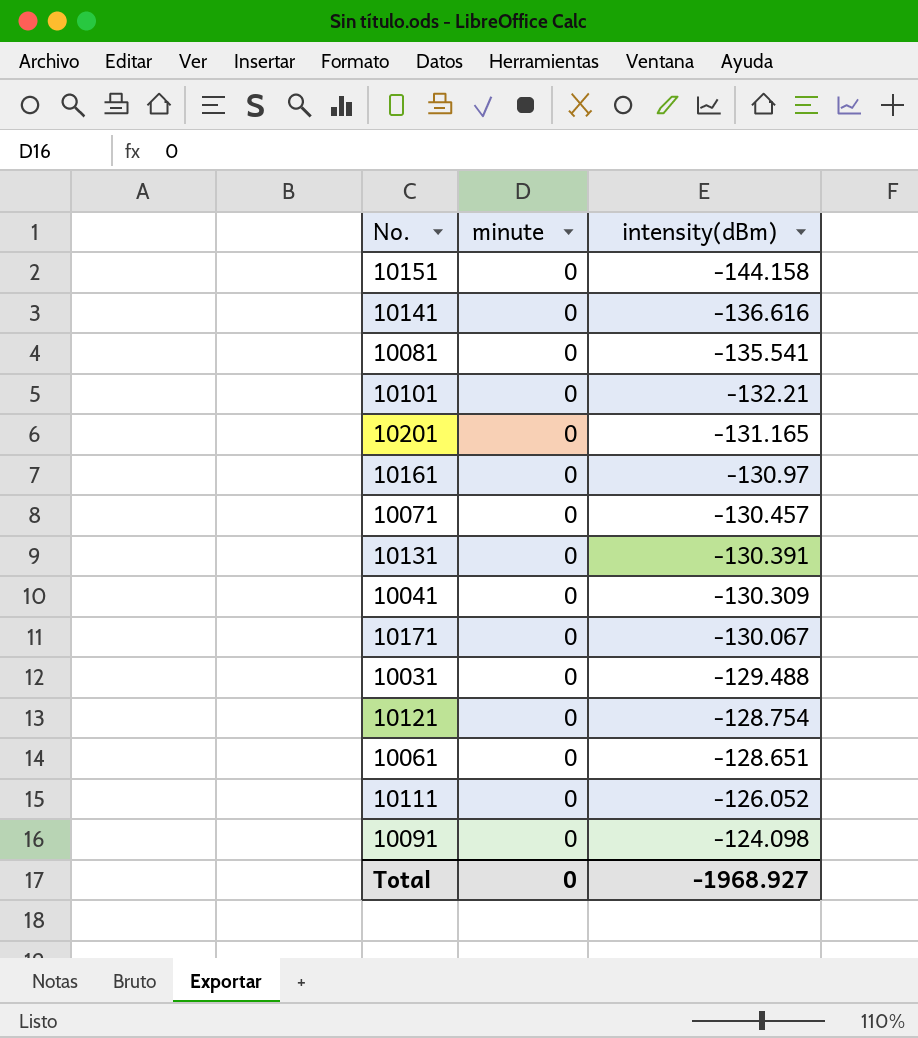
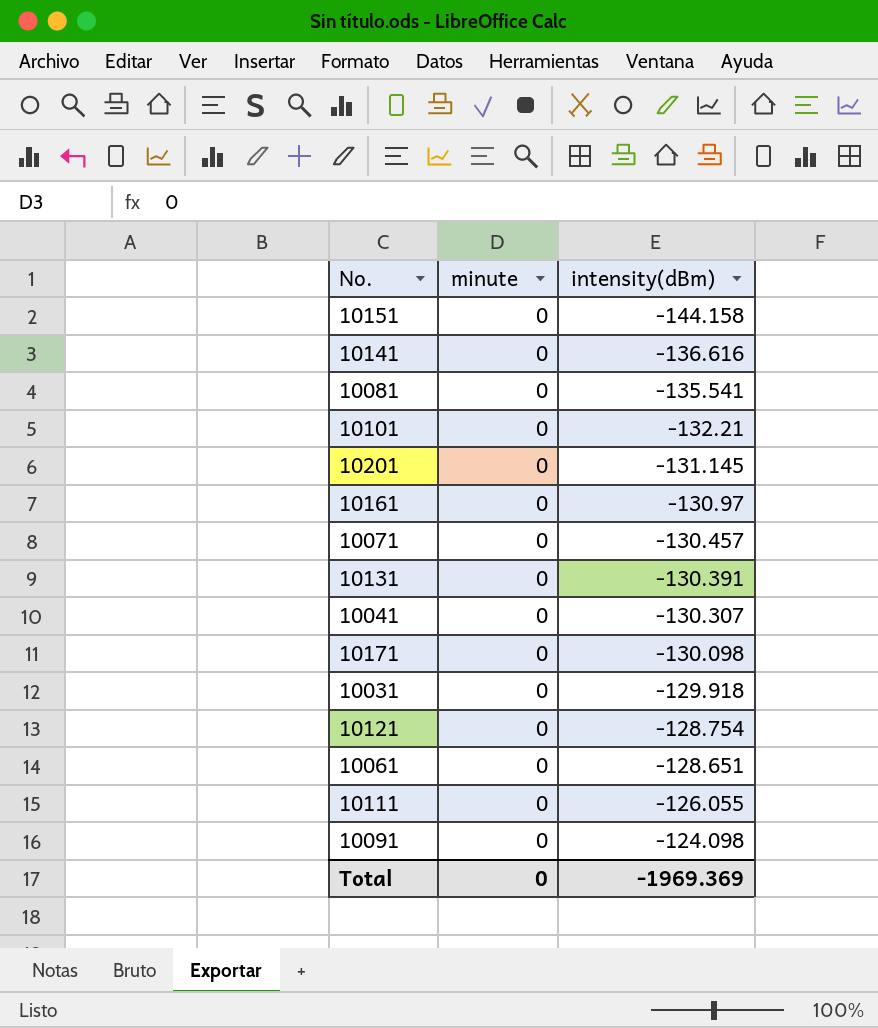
10201 | intensity(dBm): -131.165 -> -131.145
10041 | intensity(dBm): -130.309 -> -130.307
10171 | intensity(dBm): -130.067 -> -130.098
10031 | intensity(dBm): -129.488 -> -129.918
10111 | intensity(dBm): -126.052 -> -126.055
Total | intensity(dBm): -1968.927 -> -1969.369

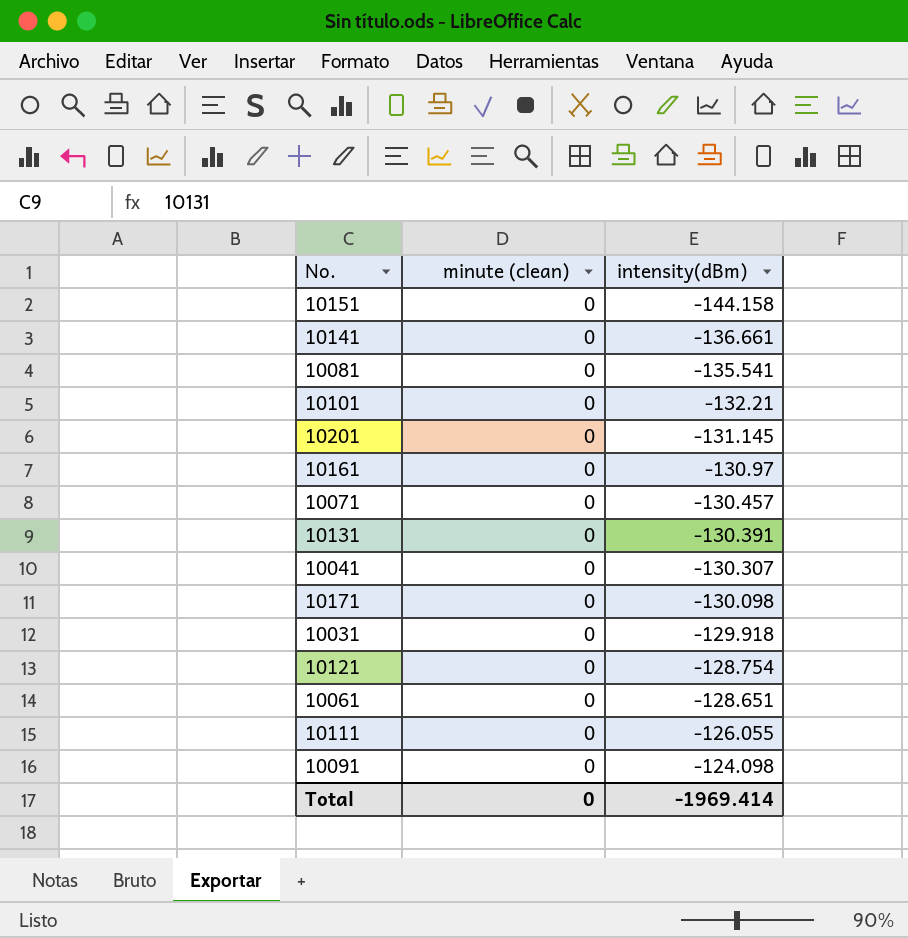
column name: minute -> minute (clean)
10141 | intensity(dBm): -136.616 -> -136.661
Total | intensity(dBm): -1969.369 -> -1969.414

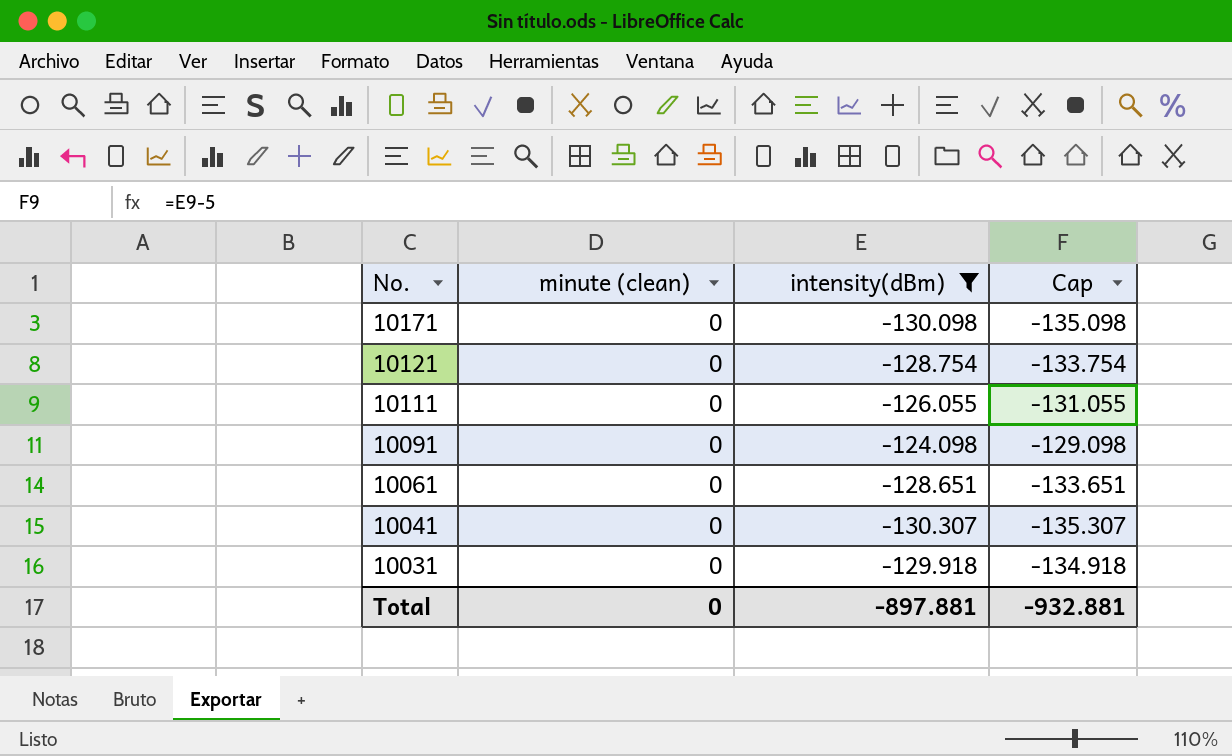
filter: none -> intensity(dBm) >= -130.307
row order: intensity(dBm) ascending -> No. descending
column Cap | formula: none -> [intensity(dBm)] - 5
Total | intensity(dBm): -1969.414 -> -897.881

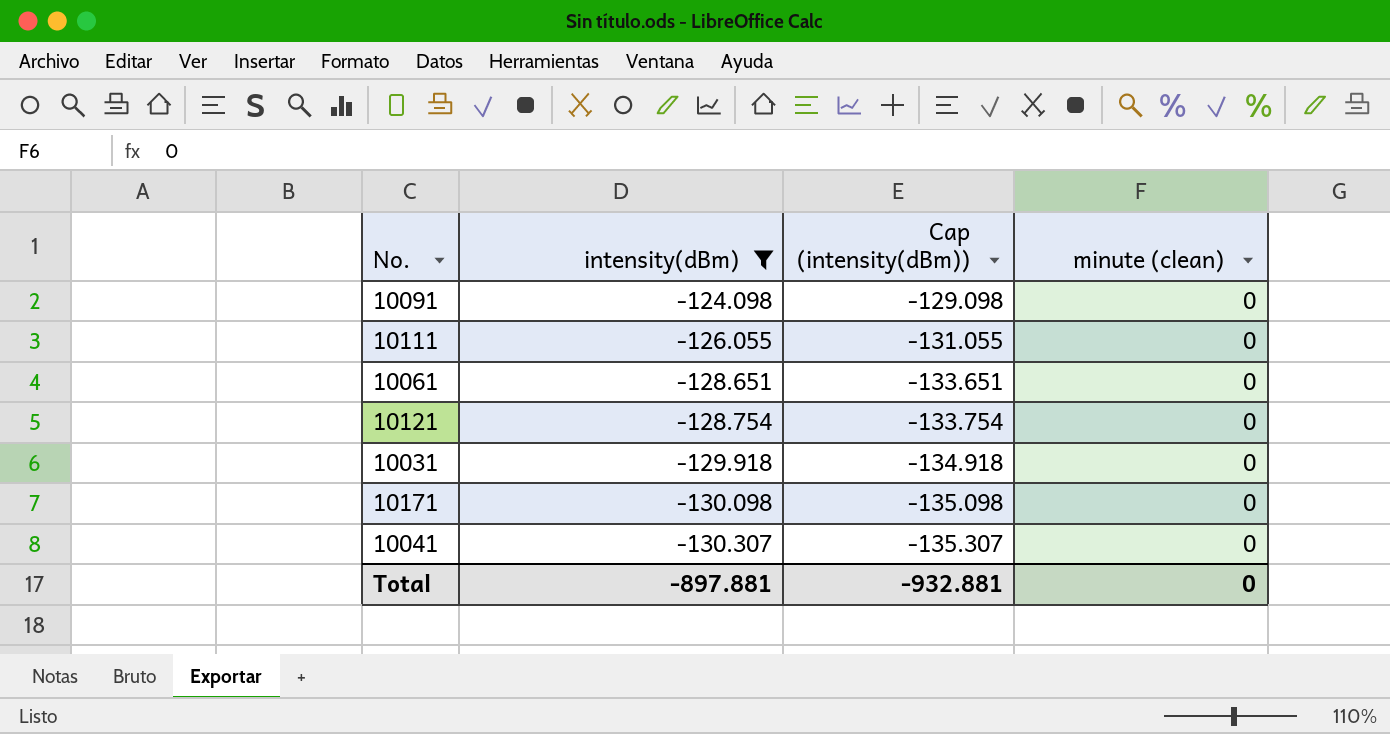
row order: No. descending -> intensity(dBm) descending
column name: Cap -> Cap (intensity(dBm))
column minute (clean) | position: 2 -> 4

